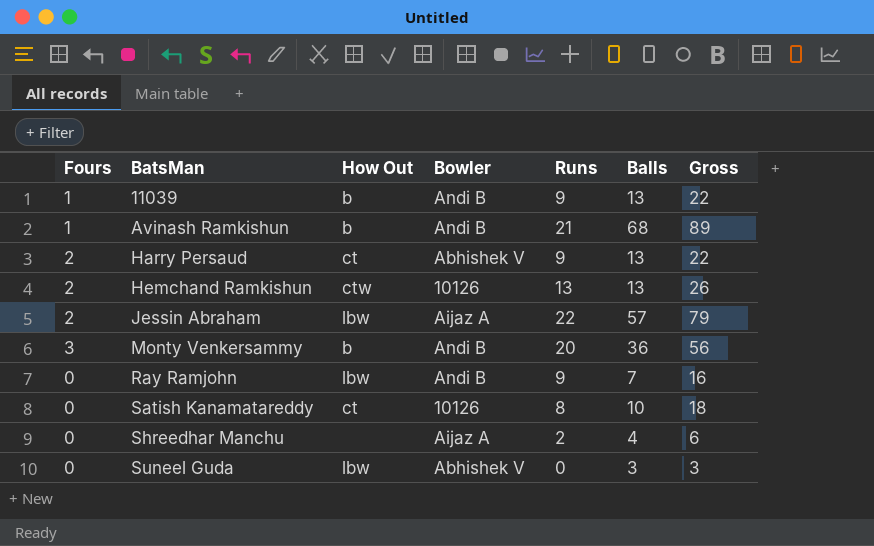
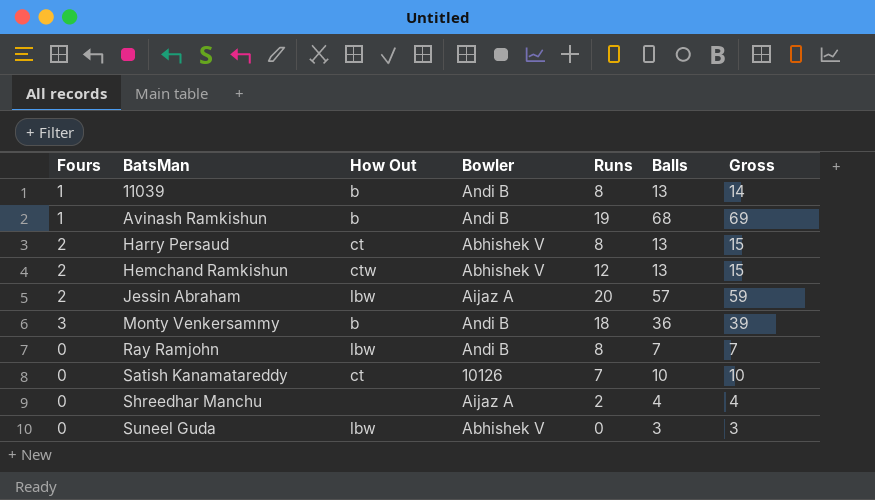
column Gross | formula: [Runs] + [Balls] -> [Fours] + [Balls]
11039 | Runs: 9 -> 8
Avinash Ramkishun | Runs: 21 -> 19
Harry Persaud | Runs: 9 -> 8
Hemchand Ramkishun | Bowler: 10126 -> Abhishek V
Hemchand Ramkishun | Runs: 13 -> 12
Jessin Abraham | Runs: 22 -> 20
Monty Venkersammy | Runs: 20 -> 18
Ray Ramjohn | Runs: 9 -> 8
Satish Kanamatareddy | Runs: 8 -> 7

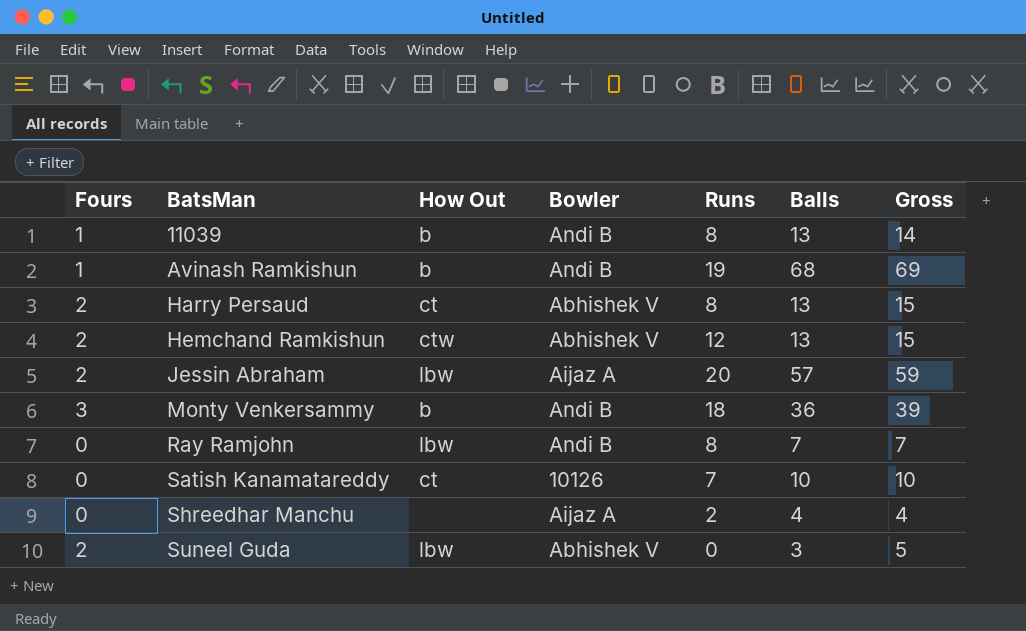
Suneel Guda | Fours: 0 -> 2
Suneel Guda | Gross: 3 -> 5

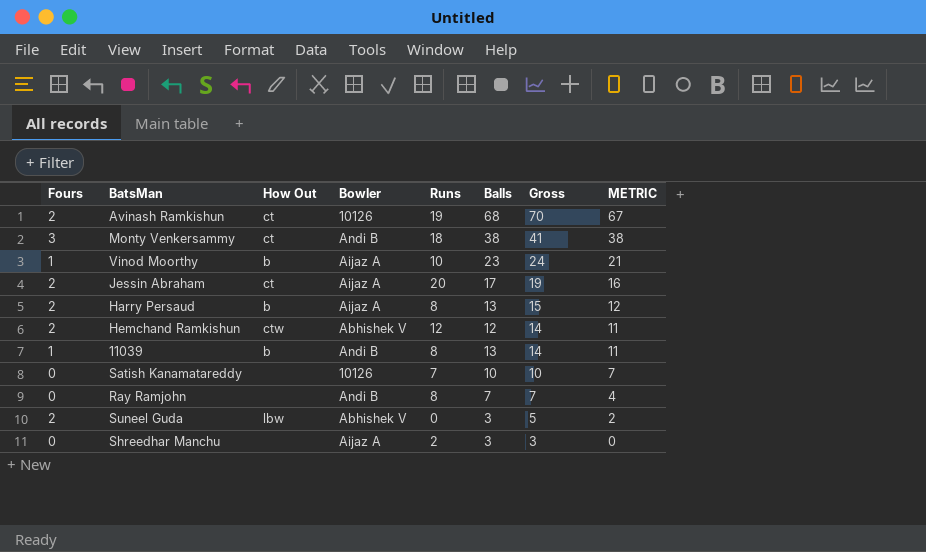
row order: BatsMan ascending -> Gross descending
column METRIC | formula: none -> [Gross] - 3
Avinash Ramkishun | Fours: 1 -> 2
Avinash Ramkishun | How Out: b -> ct
Avinash Ramkishun | Bowler: Andi B -> 10126
Avinash Ramkishun | Gross: 69 -> 70
Monty Venkersammy | How Out: b -> ct
Monty Venkersammy | Balls: 36 -> 38
Monty Venkersammy | Gross: 39 -> 41
row Vinod Moorthy: none -> 1 | b | Aijaz A | 10 | 23 | 24 | 21
Jessin Abraham | How Out: lbw -> ct
Jessin Abraham | Balls: 57 -> 17
Jessin Abraham | Gross: 59 -> 19
Harry Persaud | How Out: ct -> b
Harry Persaud | Bowler: Abhishek V -> Aijaz A
Hemchand Ramkishun | Balls: 13 -> 12
Hemchand Ramkishun | Gross: 15 -> 14
Satish Kanamatareddy | How Out: ct -> none
Ray Ramjohn | How Out: lbw -> none
Shreedhar Manchu | Balls: 4 -> 3
Shreedhar Manchu | Gross: 4 -> 3

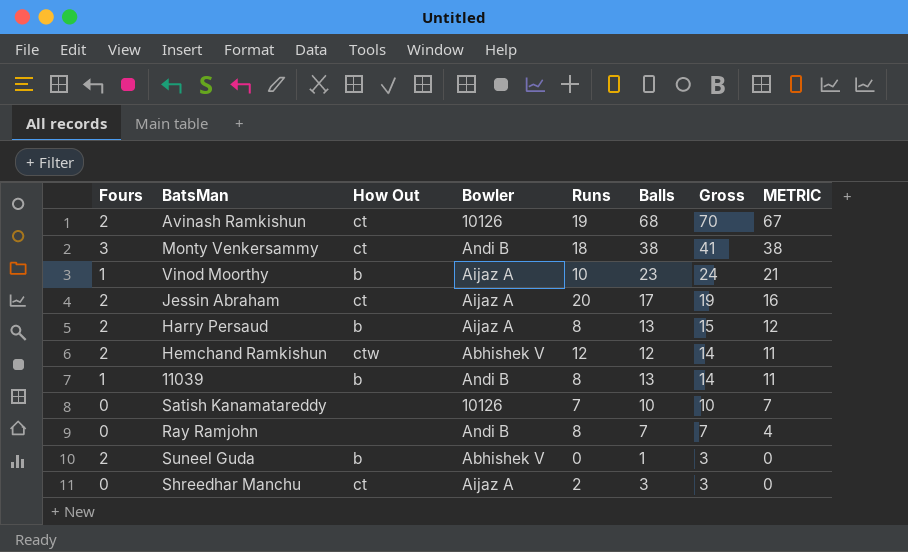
Suneel Guda | How Out: lbw -> b
Suneel Guda | Balls: 3 -> 1
Suneel Guda | Gross: 5 -> 3
Suneel Guda | METRIC: 2 -> 0
Shreedhar Manchu | How Out: none -> ct

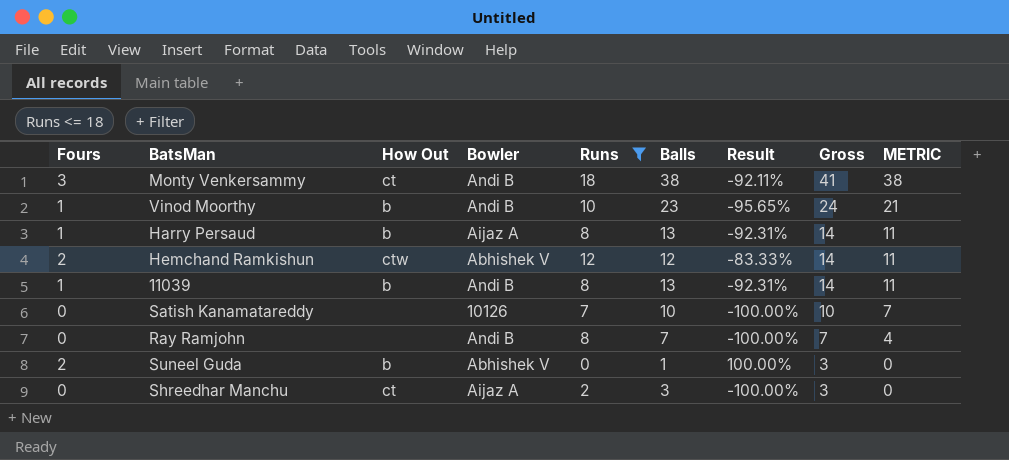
filter: none -> Runs <= 18
column Result | formula: none -> ([Fours] - [Balls]) / [Balls]
Vinod Moorthy | Bowler: Aijaz A -> Andi B
Harry Persaud | Fours: 2 -> 1
Harry Persaud | Gross: 15 -> 14
Harry Persaud | METRIC: 12 -> 11

